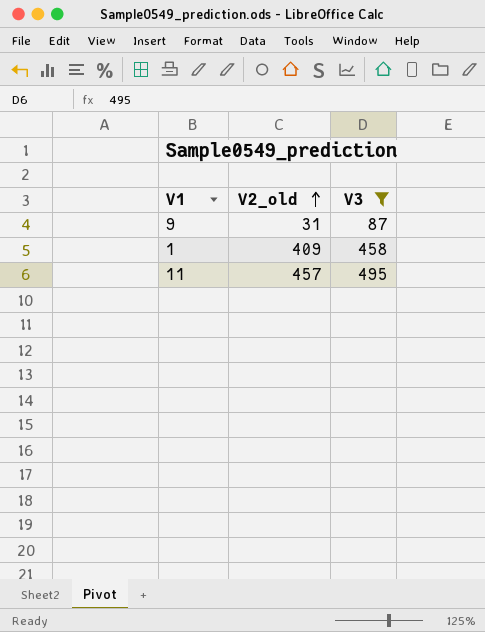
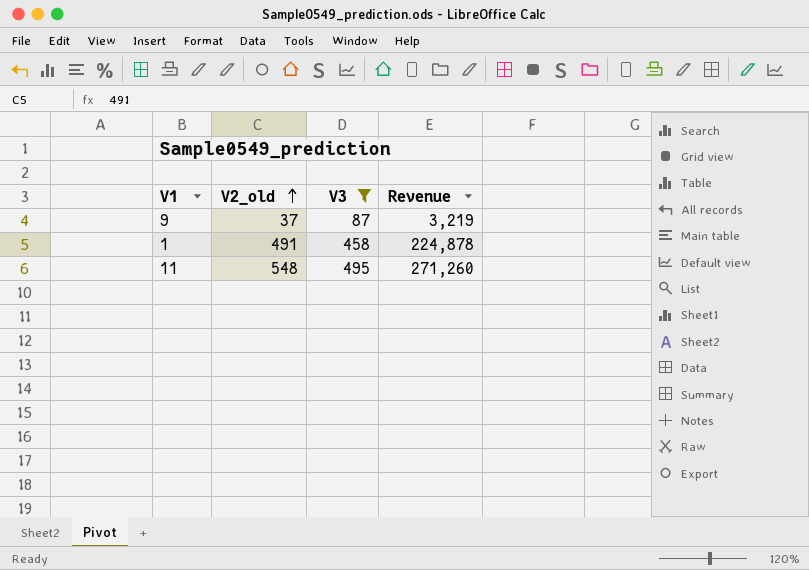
column Revenue | formula: none -> [V2_old] * [V3]
9 | V2_old: 31 -> 37
1 | V2_old: 409 -> 491
11 | V2_old: 457 -> 548

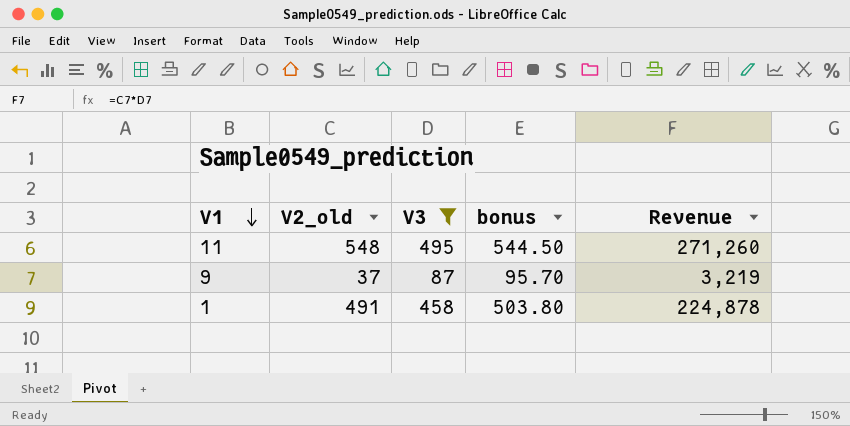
row order: V2_old ascending -> V1 descending
column bonus | formula: none -> [V3] * 1.1

